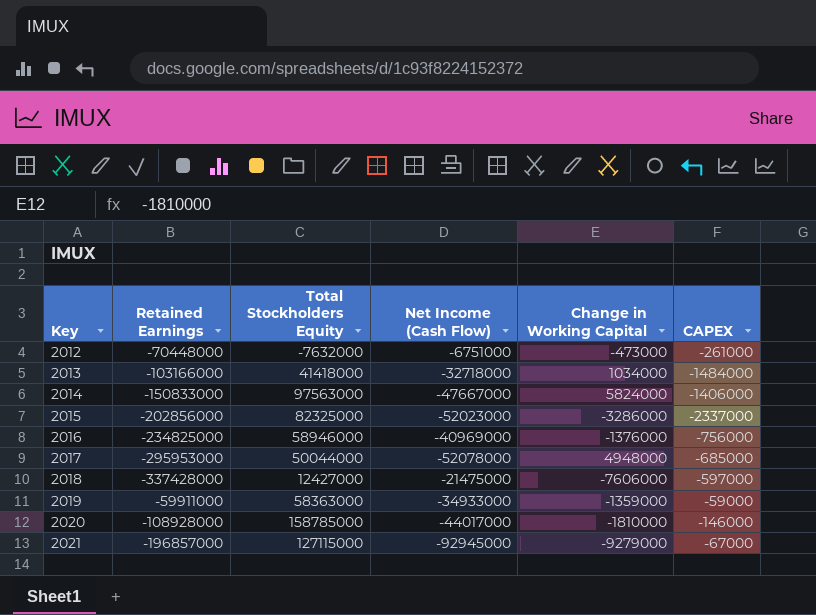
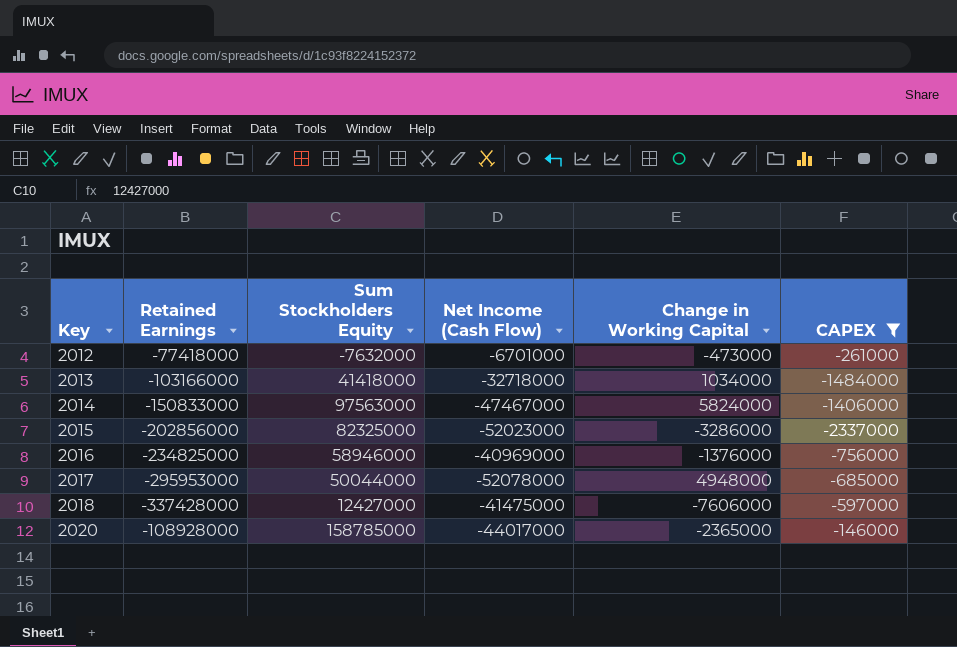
filter: none -> CAPEX <= -146000
column name: Total Stockholders Equity -> Sum Stockholders Equity
2012 | Retained Earnings: -70448000 -> -77418000
2012 | Net Income (Cash Flow): -6751000 -> -6701000
2014 | Net Income (Cash Flow): -47667000 -> -47467000
2018 | Net Income (Cash Flow): -21475000 -> -41475000
2020 | Change in Working Capital: -1810000 -> -2365000

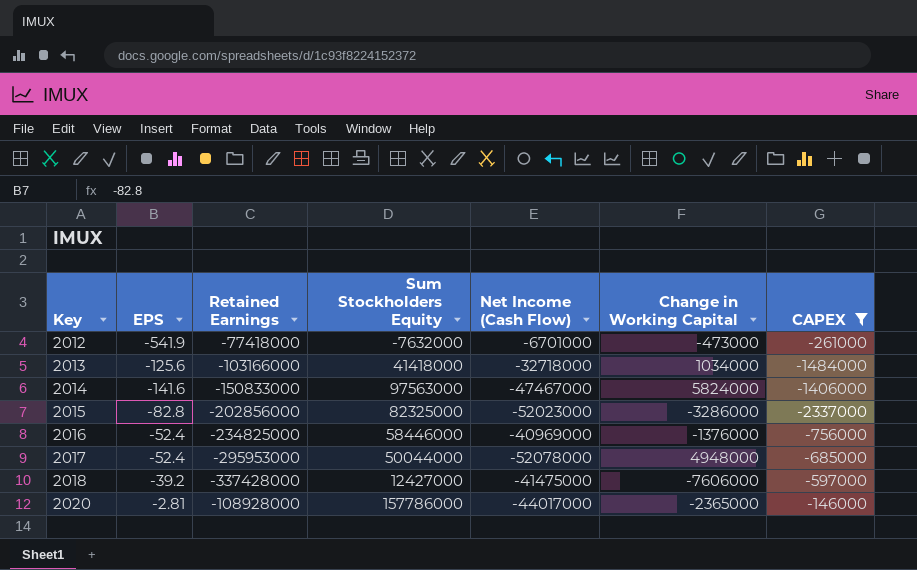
column EPS | position: none -> 2
2016 | Sum Stockholders Equity: 58946000 -> 58446000
2020 | Sum Stockholders Equity: 158785000 -> 157786000

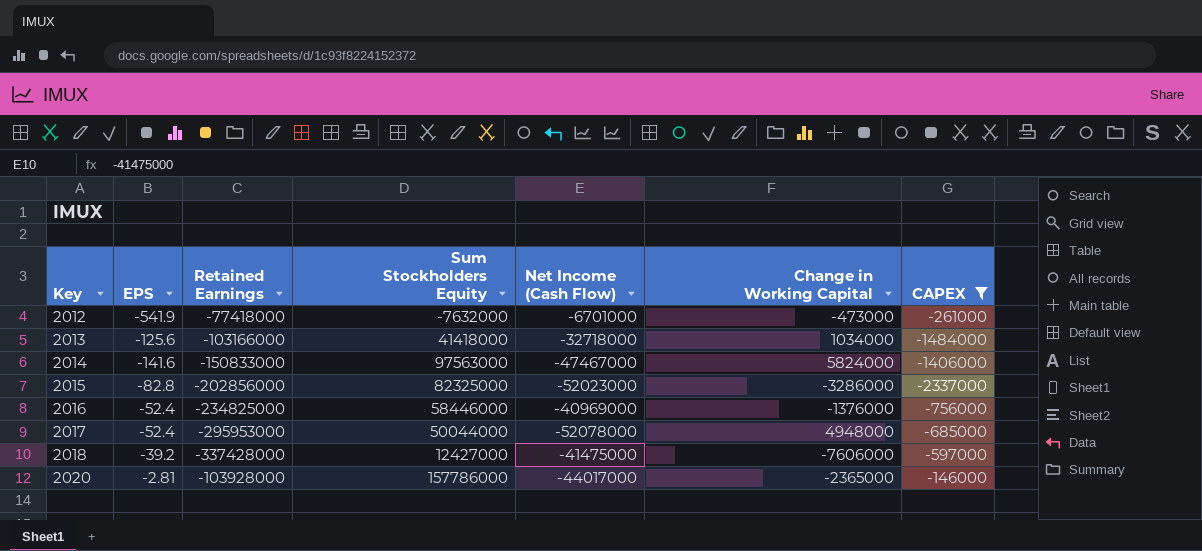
2020 | Retained Earnings: -108928000 -> -103928000

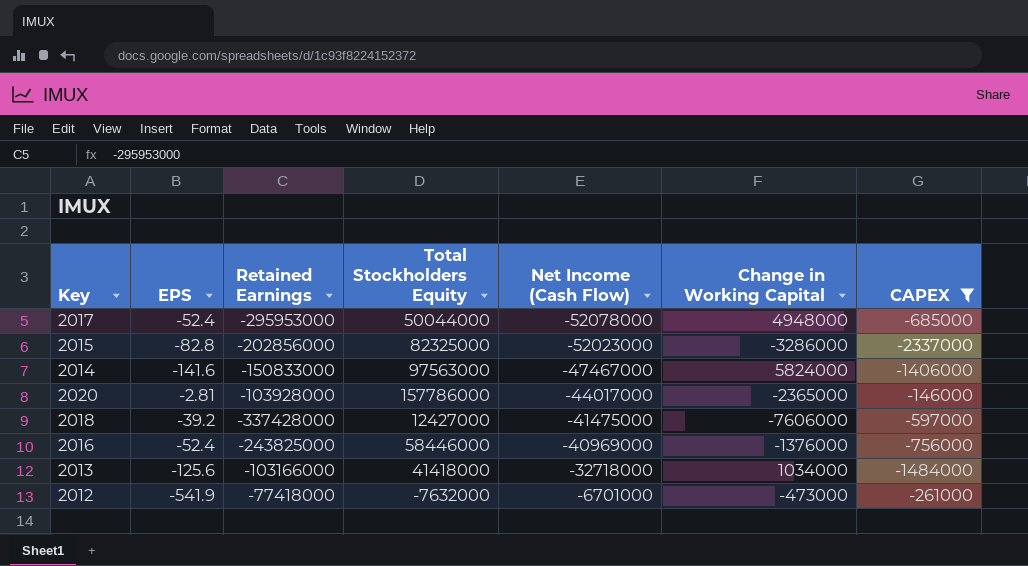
row order: Key ascending -> Net Income (Cash Flow) ascending
column name: Sum Stockholders Equity -> Total Stockholders Equity
2016 | Retained Earnings: -234825000 -> -243825000

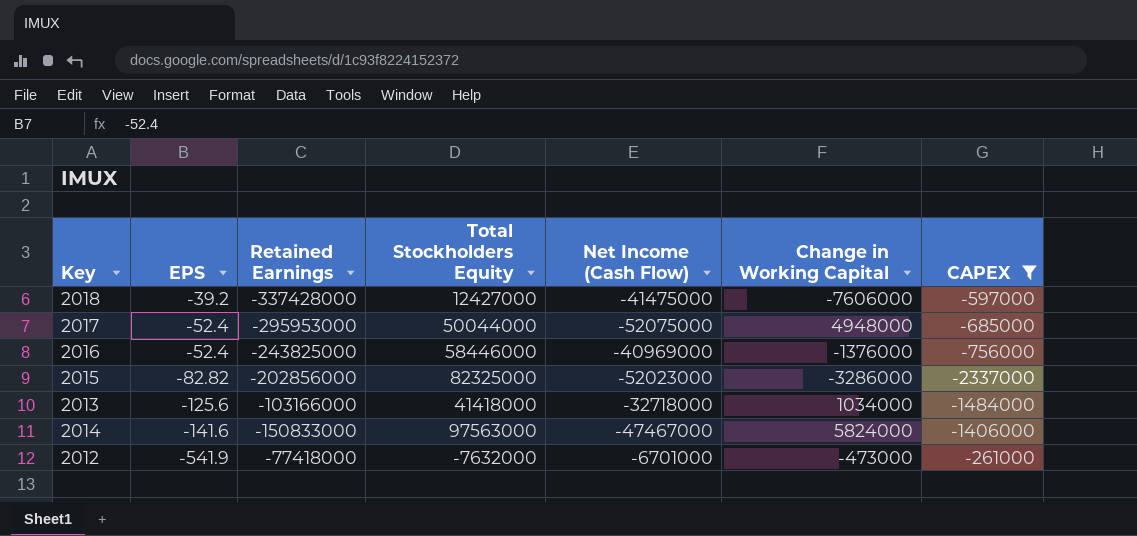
row order: Net Income (Cash Flow) ascending -> EPS descending
row 2020: -2.81 | -103928000 | 157786000 | -44017000 | -2365000 | -146000 -> none
2017 | Net Income (Cash Flow): -52078000 -> -52075000
2015 | EPS: -82.8 -> -82.82

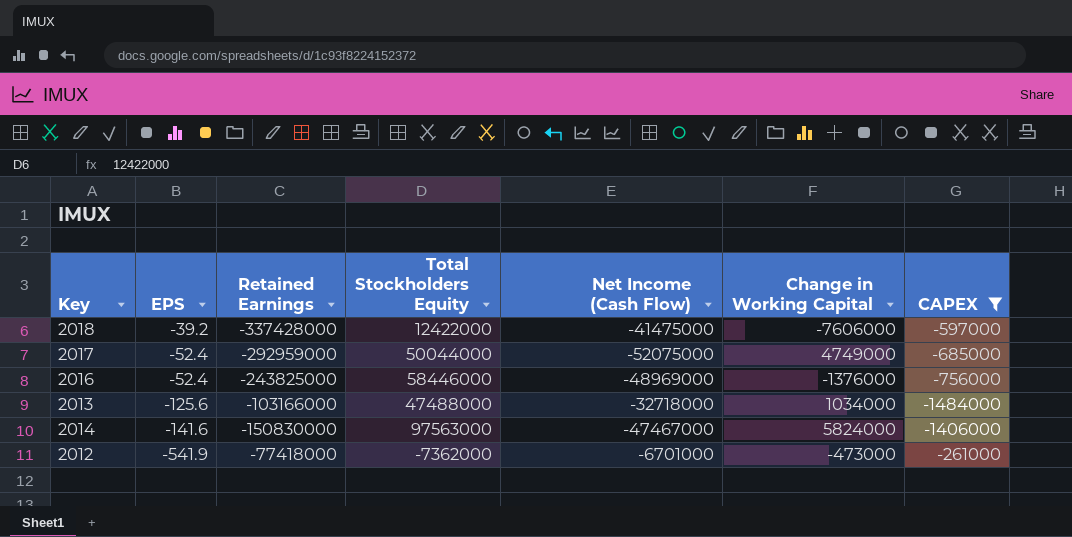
row 2015: -82.82 | -202856000 | 82325000 | -52023000 | -3286000 | -2337000 -> none
2018 | Total Stockholders Equity: 12427000 -> 12422000
2017 | Retained Earnings: -295953000 -> -292959000
2017 | Change in Working Capital: 4948000 -> 4749000
2016 | Net Income (Cash Flow): -40969000 -> -48969000
2013 | Total Stockholders Equity: 41418000 -> 47488000
2014 | Retained Earnings: -150833000 -> -150830000
2012 | Total Stockholders Equity: -7632000 -> -7362000

